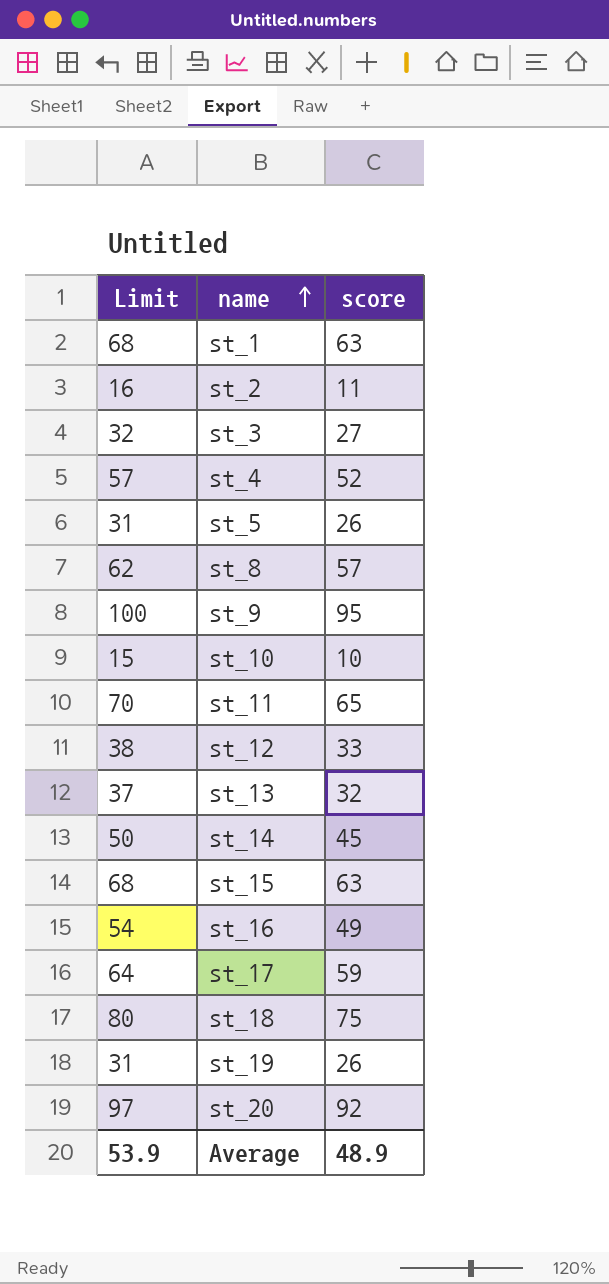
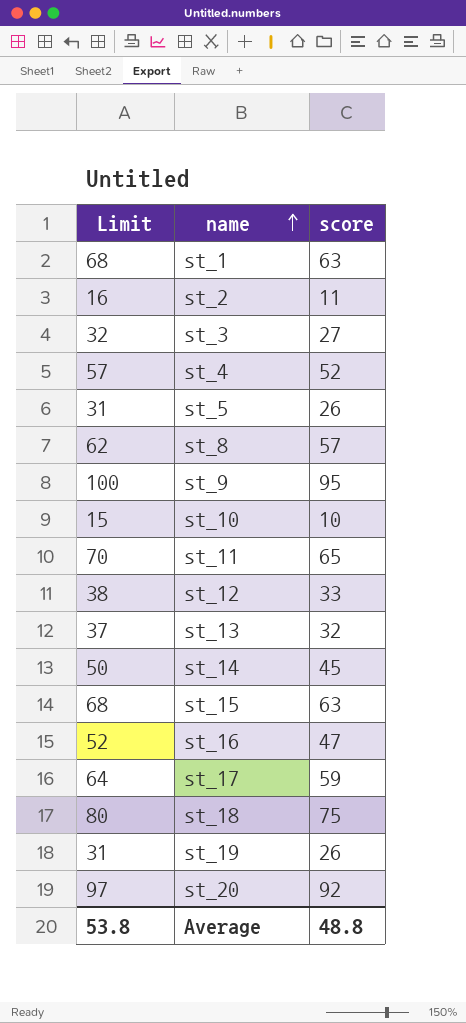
st_16 | Limit: 54 -> 52
st_16 | score: 49 -> 47
Average | Limit: 53.9 -> 53.8
Average | score: 48.9 -> 48.8

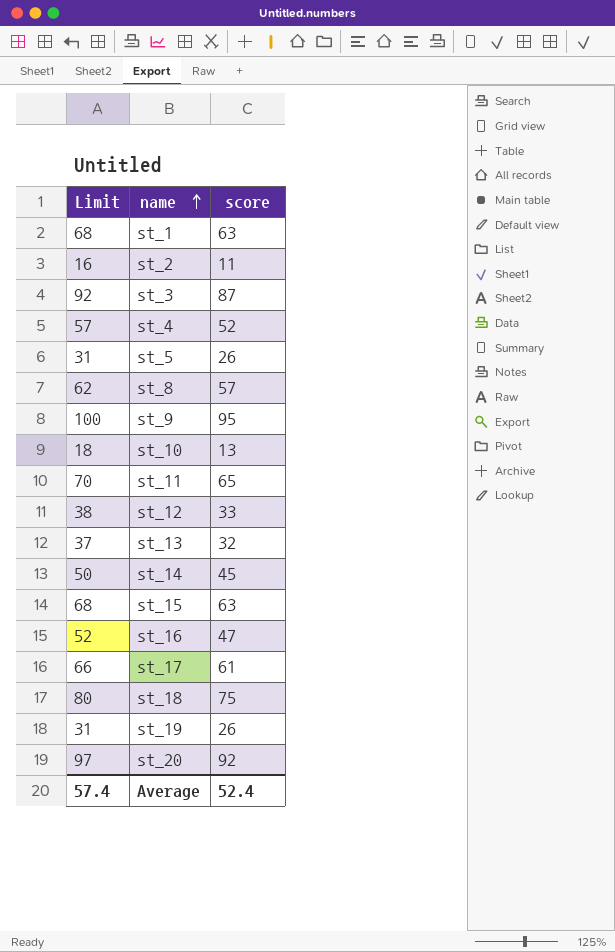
st_3 | Limit: 32 -> 92
st_3 | score: 27 -> 87
st_10 | Limit: 15 -> 18
st_10 | score: 10 -> 13
st_17 | Limit: 64 -> 66
st_17 | score: 59 -> 61
Average | Limit: 53.8 -> 57.4
Average | score: 48.8 -> 52.4

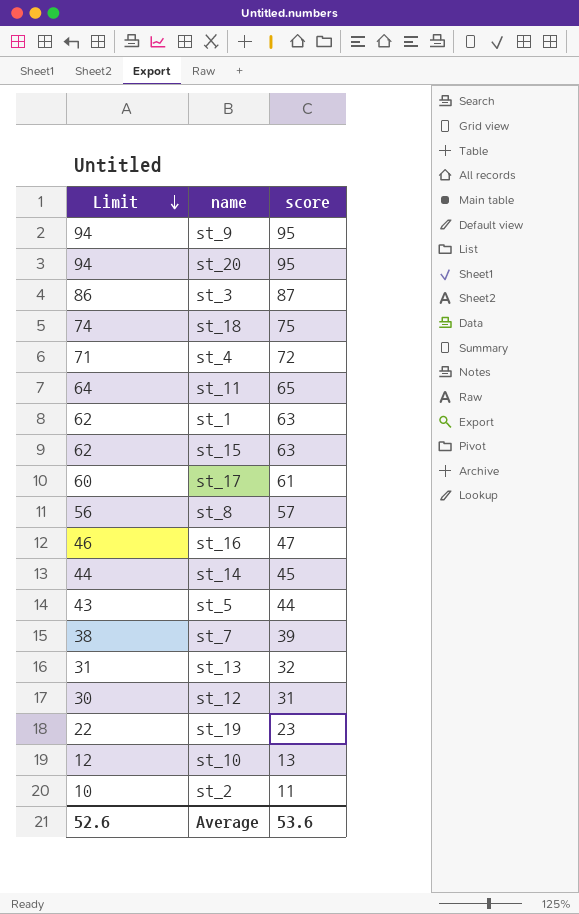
row order: name ascending -> Limit descending
column Limit | formula: [score] + 5 -> [score] - 1
st_20 | score: 92 -> 95
st_4 | score: 52 -> 72
st_5 | score: 26 -> 44
row st_7: none -> 38 | 39
st_12 | score: 33 -> 31
st_19 | score: 26 -> 23
Average | Limit: 57.4 -> 52.6
Average | score: 52.4 -> 53.6

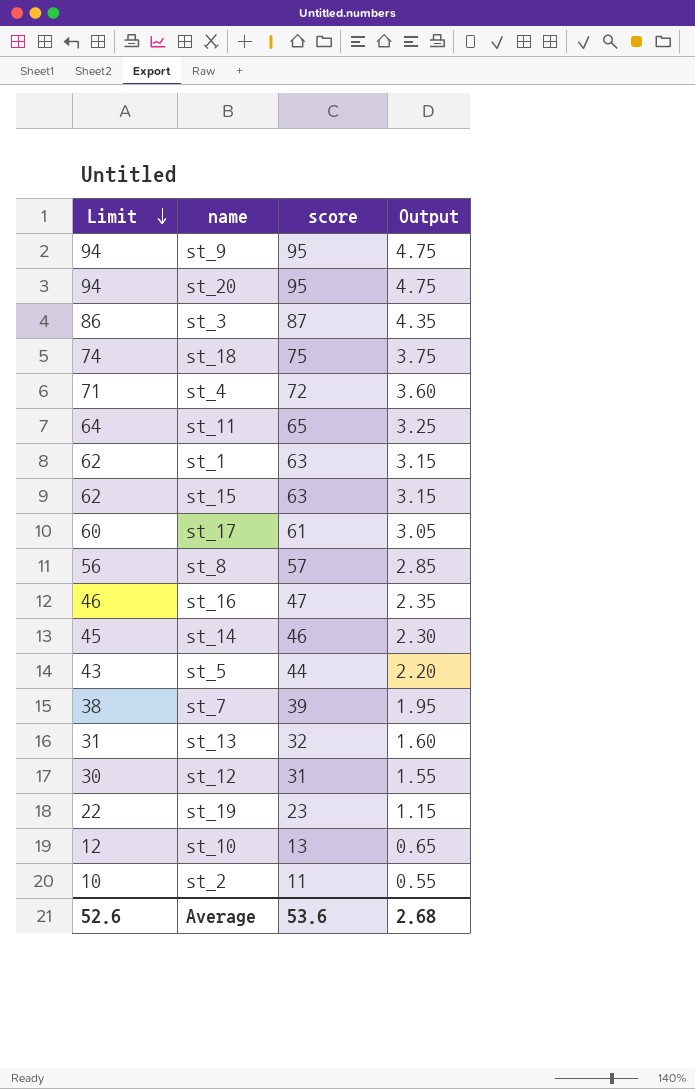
column Output | formula: none -> [score] * 0.05
st_14 | Limit: 44 -> 45
st_14 | score: 45 -> 46

